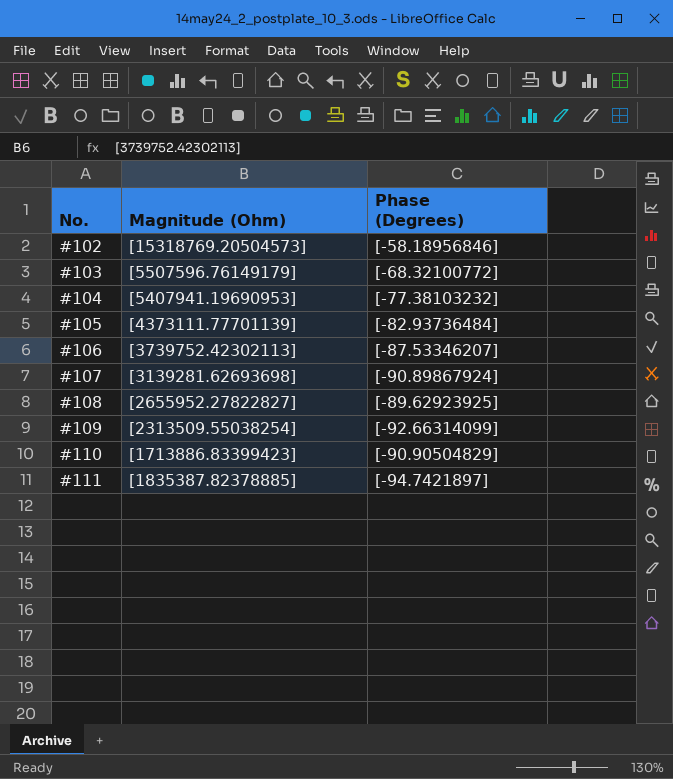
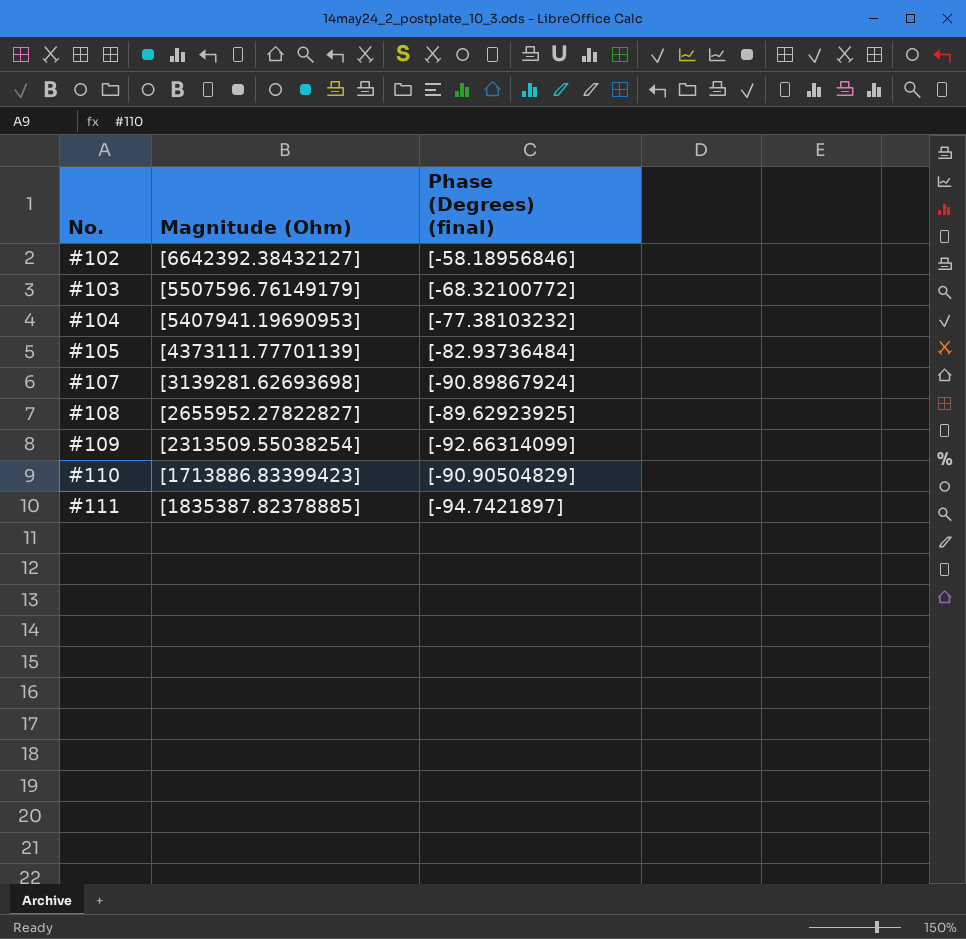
column name: Phase (Degrees) -> Phase (Degrees) (final)
row #106: [3739752.42302113] | [-87.53346207] -> none
#102 | Magnitude (Ohm): [15318769.20504573] -> [6642392.38432127]

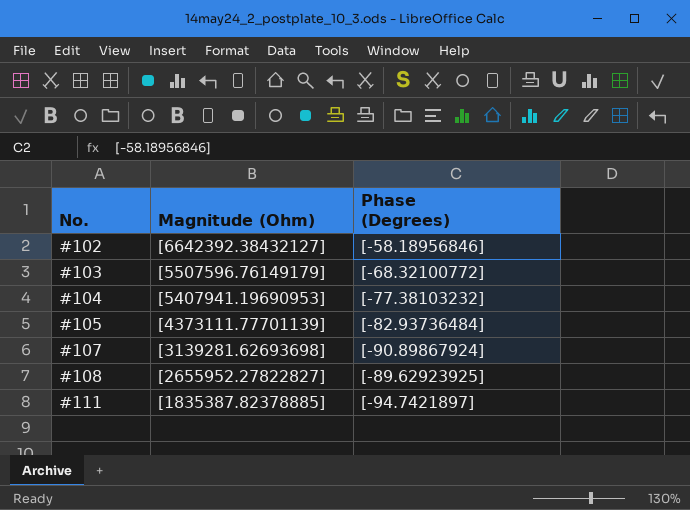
column name: Phase (Degrees) (final) -> Phase (Degrees)
row #109: [2313509.55038254] | [-92.66314099] -> none
row #110: [1713886.83399423] | [-90.90504829] -> none

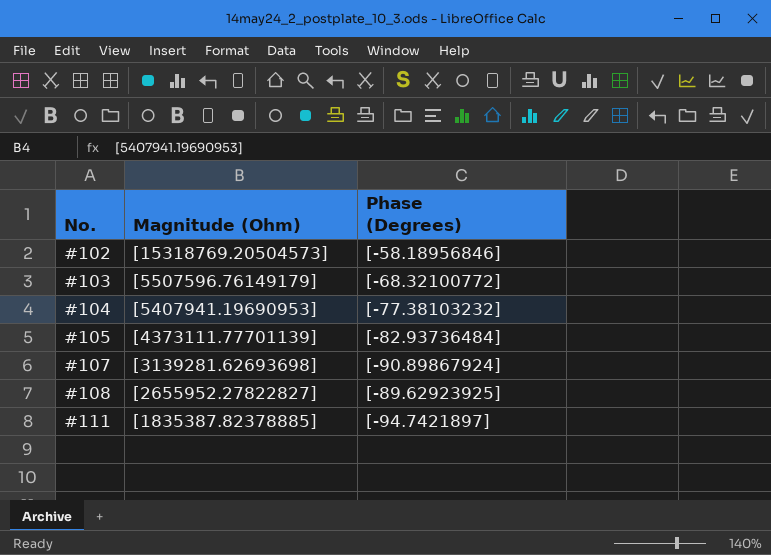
#102 | Magnitude (Ohm): [6642392.38432127] -> [15318769.20504573]

